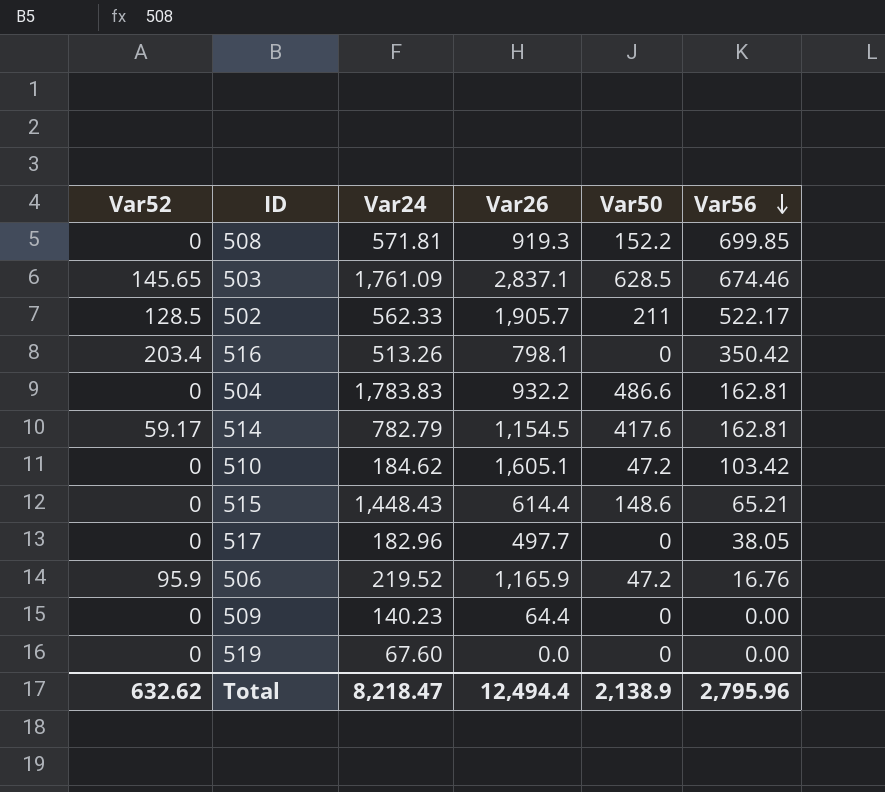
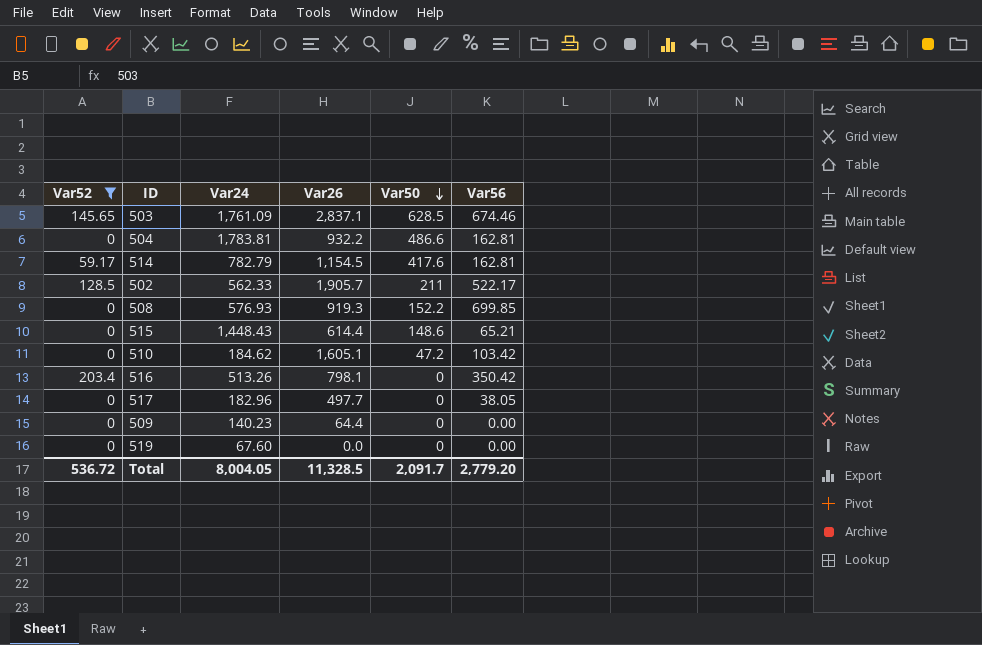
filter: none -> Var52 != 95.9
row order: Var56 descending -> Var50 descending
504 | Var24: 1,783.83 -> 1,783.81
508 | Var24: 571.81 -> 576.93
Total | Var52: 632.62 -> 536.72
Total | Var24: 8,218.47 -> 8,004.05
Total | Var26: 12,494.4 -> 11,328.5
Total | Var50: 2,138.9 -> 2,091.7
Total | Var56: 2,795.96 -> 2,779.20

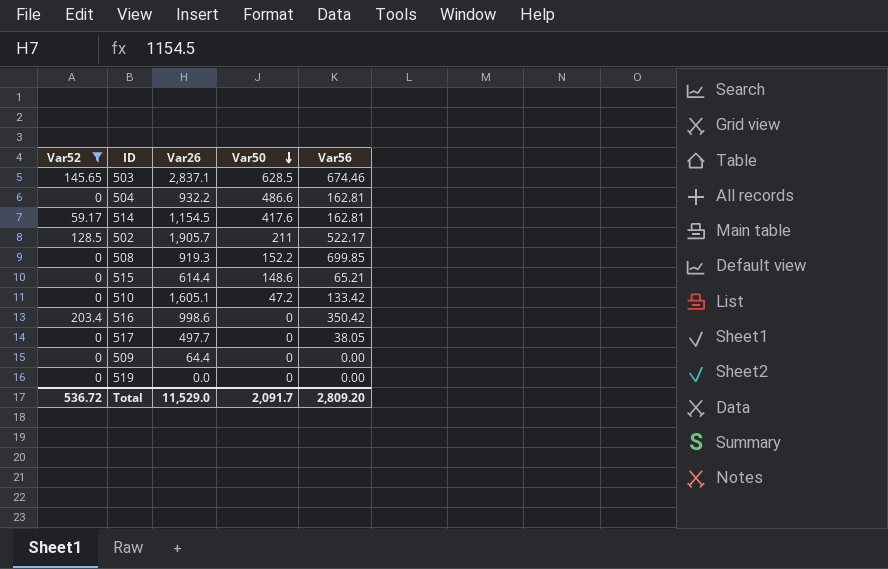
column Var24 | position: 3 -> none
510 | Var56: 103.42 -> 133.42
516 | Var26: 798.1 -> 998.6
Total | Var26: 11,328.5 -> 11,529.0
Total | Var56: 2,779.20 -> 2,809.20

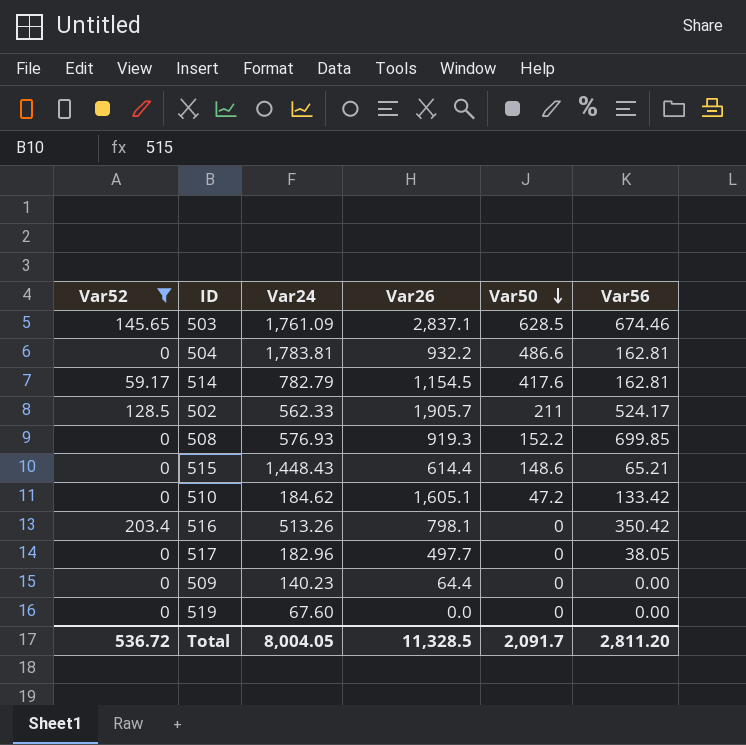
column Var24 | position: none -> 3
502 | Var56: 522.17 -> 524.17
516 | Var26: 998.6 -> 798.1
Total | Var26: 11,529.0 -> 11,328.5
Total | Var56: 2,809.20 -> 2,811.20

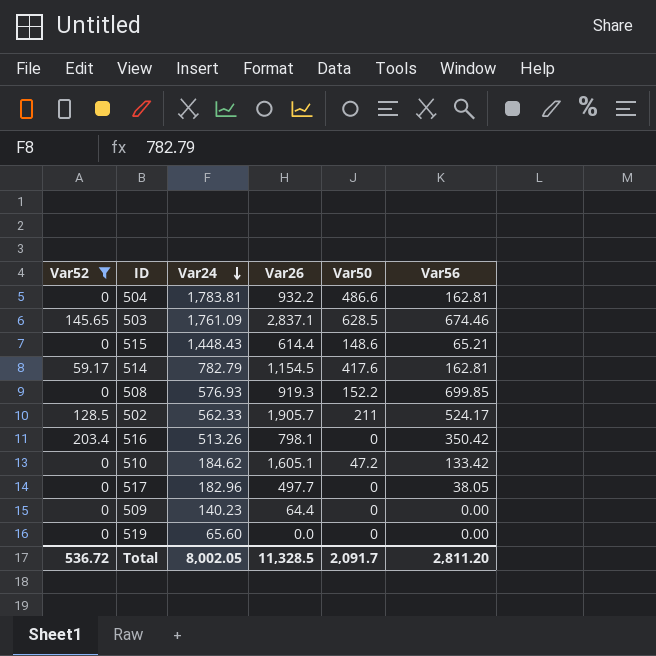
row order: Var50 descending -> Var24 descending
519 | Var24: 67.60 -> 65.60
Total | Var24: 8,004.05 -> 8,002.05

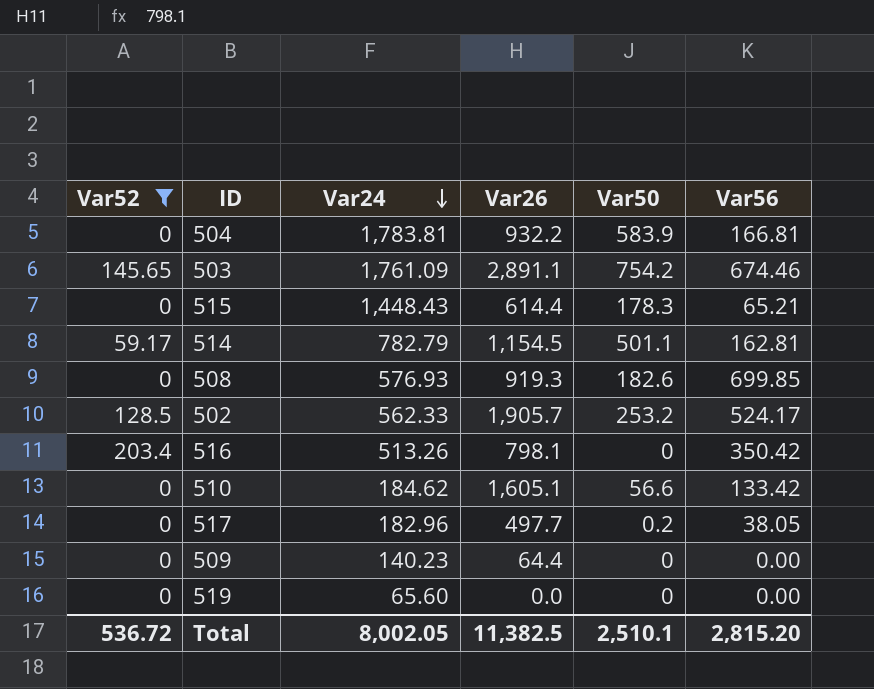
504 | Var50: 486.6 -> 583.9
504 | Var56: 162.81 -> 166.81
503 | Var26: 2,837.1 -> 2,891.1
503 | Var50: 628.5 -> 754.2
515 | Var50: 148.6 -> 178.3
514 | Var50: 417.6 -> 501.1
508 | Var50: 152.2 -> 182.6
502 | Var50: 211 -> 253.2
510 | Var50: 47.2 -> 56.6
517 | Var50: 0 -> 0.2
Total | Var26: 11,328.5 -> 11,382.5
Total | Var50: 2,091.7 -> 2,510.1
Total | Var56: 2,811.20 -> 2,815.20

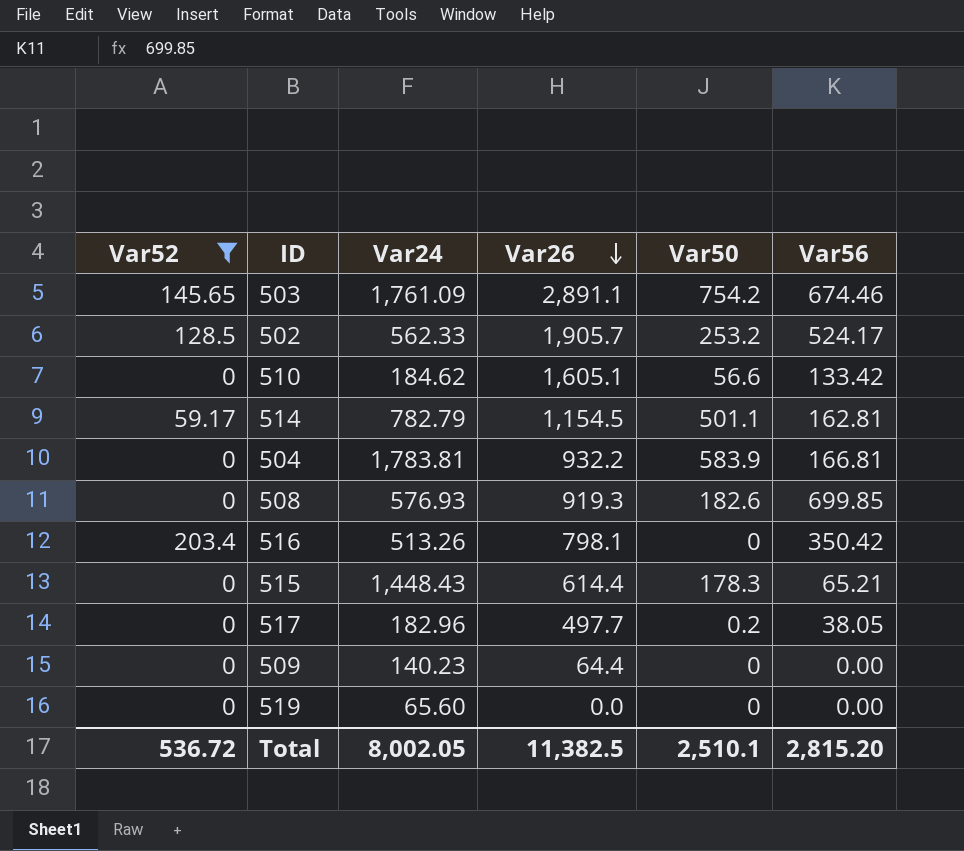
row order: Var24 descending -> Var26 descending

